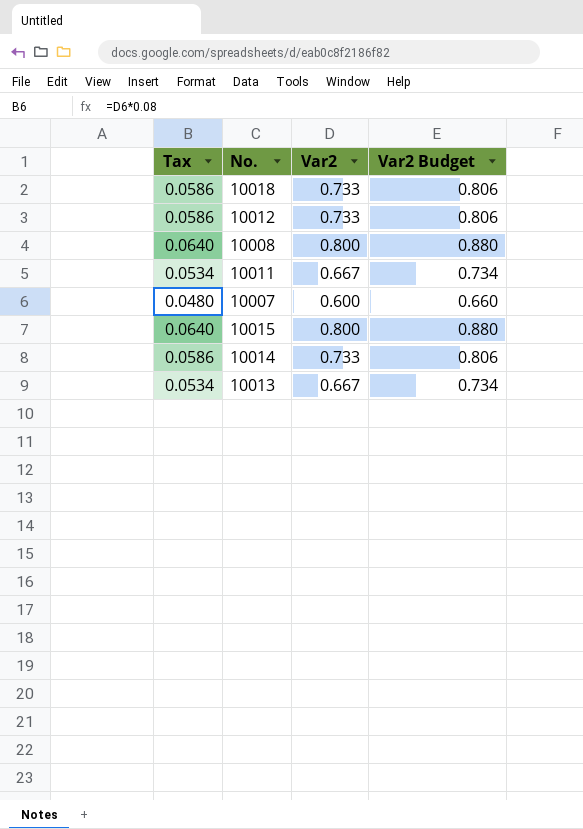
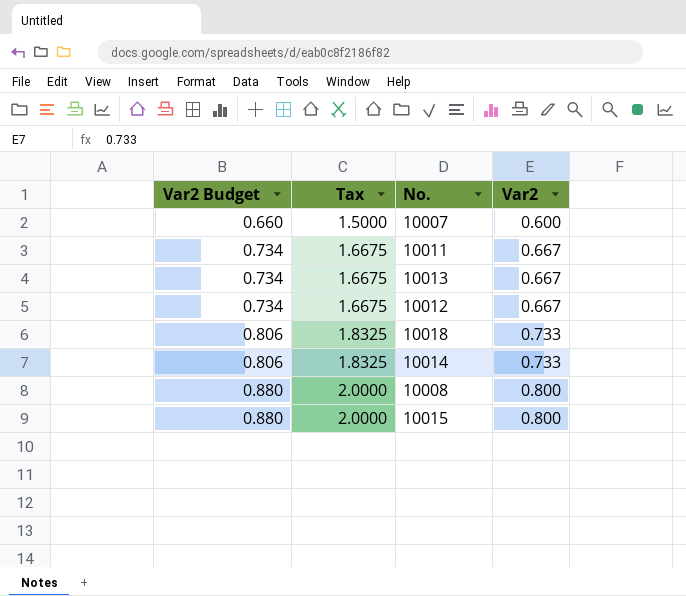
row order: none -> Var2 Budget ascending
column Var2 Budget | position: 4 -> 1
column Tax | formula: [Var2] * 0.08 -> [Var2] * 2.5
10012 | Var2 Budget: 0.806 -> 0.734
10012 | Var2: 0.733 -> 0.667

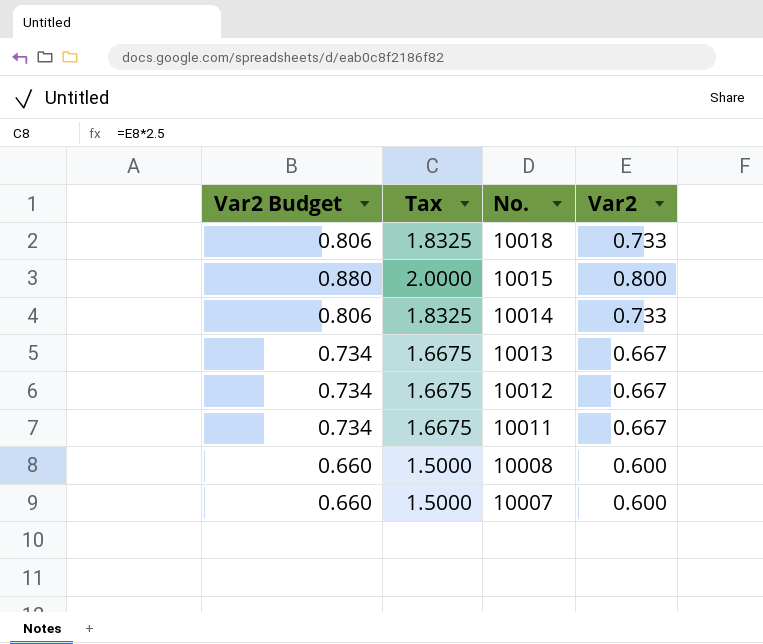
row order: Var2 Budget ascending -> No. descending
10008 | Var2 Budget: 0.880 -> 0.660
10008 | Tax: 2.0000 -> 1.5000
10008 | Var2: 0.800 -> 0.600

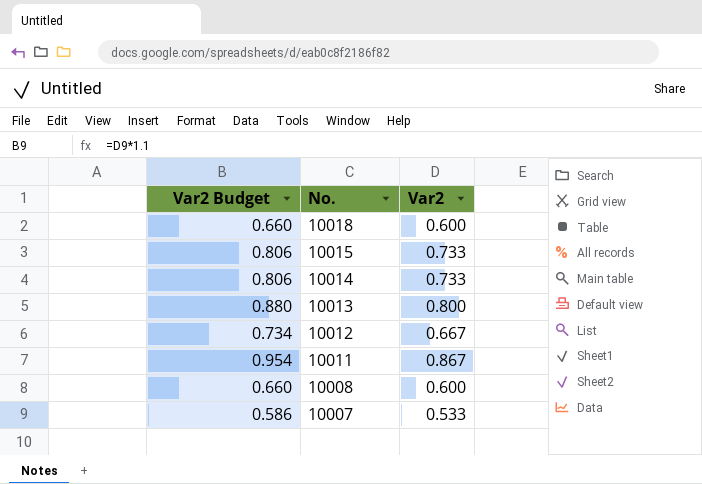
column Tax | formula: [Var2] * 2.5 -> none
10018 | Var2 Budget: 0.806 -> 0.660
10018 | Var2: 0.733 -> 0.600
10015 | Var2 Budget: 0.880 -> 0.806
10015 | Var2: 0.800 -> 0.733
10013 | Var2 Budget: 0.734 -> 0.880
10013 | Var2: 0.667 -> 0.800
10011 | Var2 Budget: 0.734 -> 0.954
10011 | Var2: 0.667 -> 0.867
10007 | Var2 Budget: 0.660 -> 0.586
10007 | Var2: 0.600 -> 0.533

